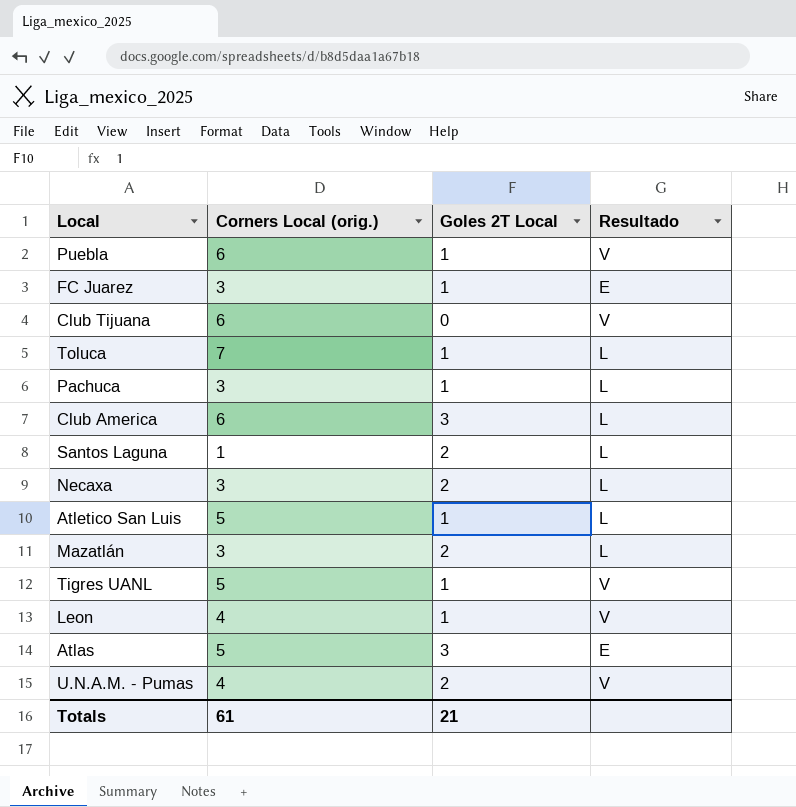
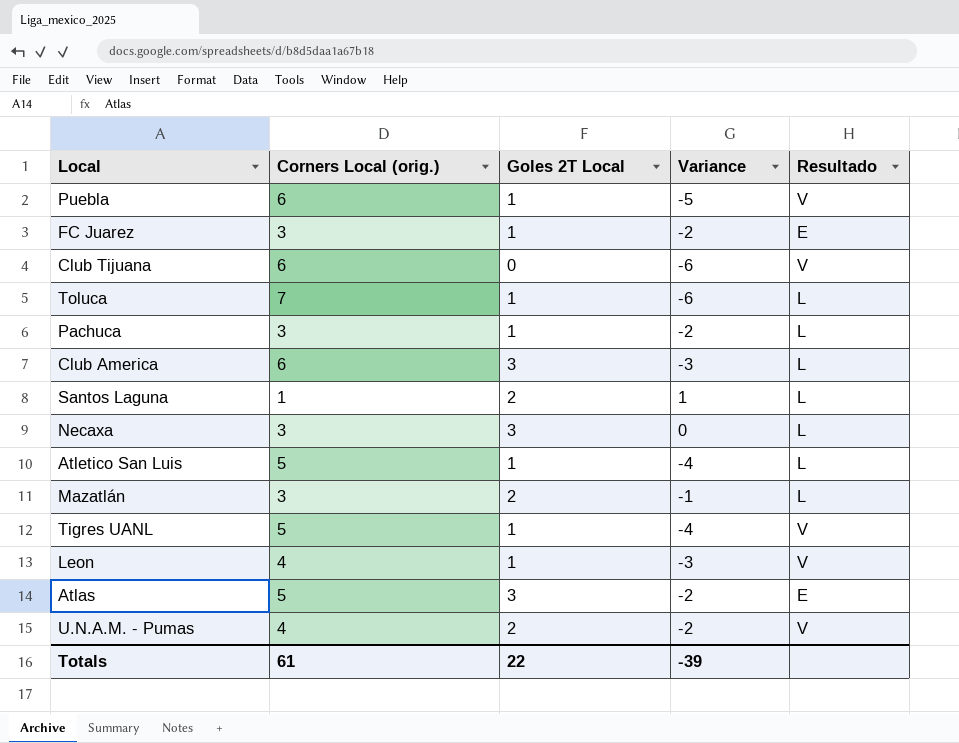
column Variance | formula: none -> [Goles 2T Local] - [Corners Local (orig.)]
Necaxa | Goles 2T Local: 2 -> 3
Totals | Goles 2T Local: 21 -> 22

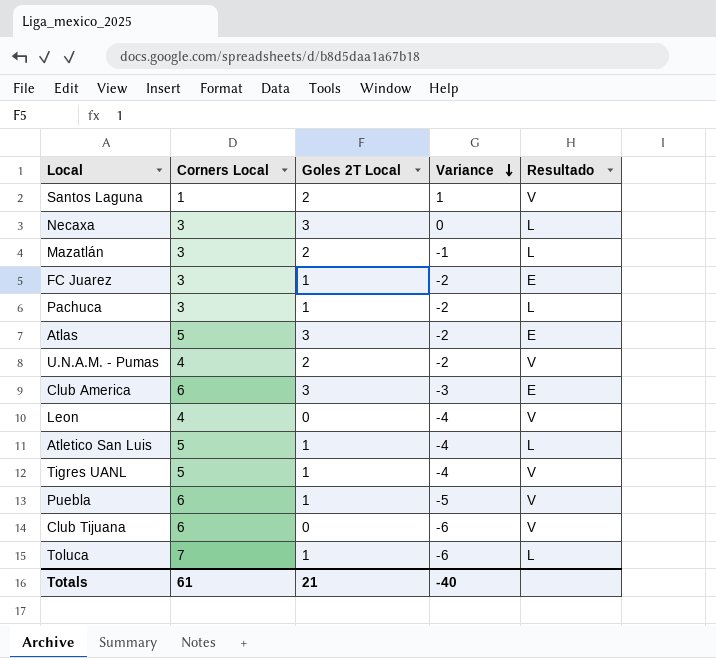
row order: none -> Variance descending
column name: Corners Local (orig.) -> Corners Local
Santos Laguna | Resultado: L -> V
Club America | Resultado: L -> E
Leon | Goles 2T Local: 1 -> 0
Leon | Variance: -3 -> -4
Totals | Goles 2T Local: 22 -> 21
Totals | Variance: -39 -> -40

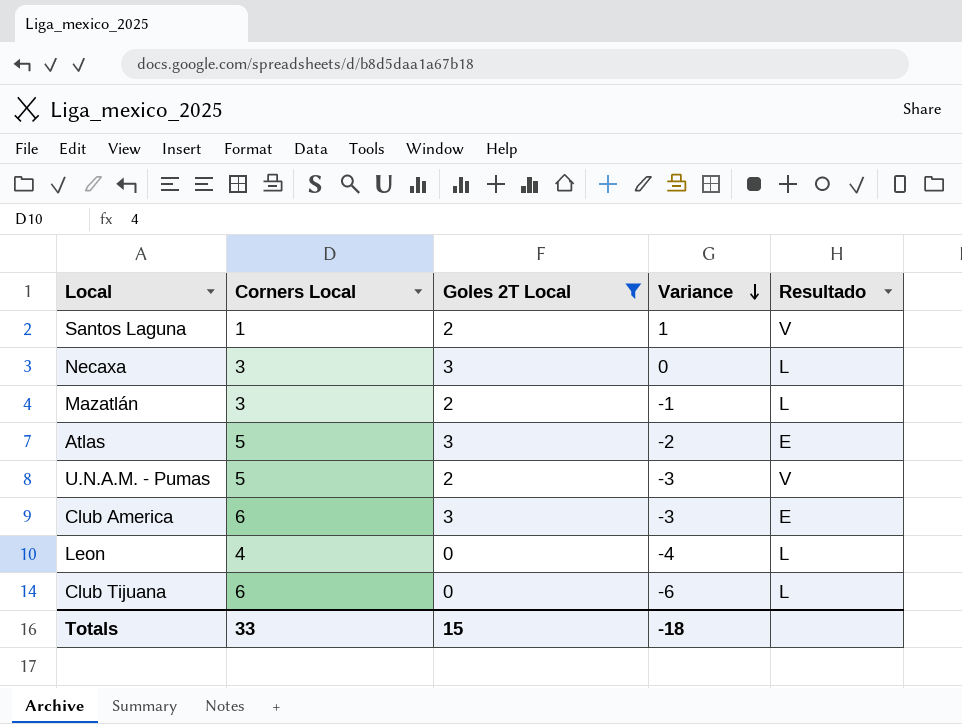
filter: none -> Goles 2T Local != 1
U.N.A.M. - Pumas | Corners Local: 4 -> 5
U.N.A.M. - Pumas | Variance: -2 -> -3
Leon | Resultado: V -> L
Club Tijuana | Resultado: V -> L
Totals | Corners Local: 61 -> 33
Totals | Goles 2T Local: 21 -> 15
Totals | Variance: -40 -> -18

